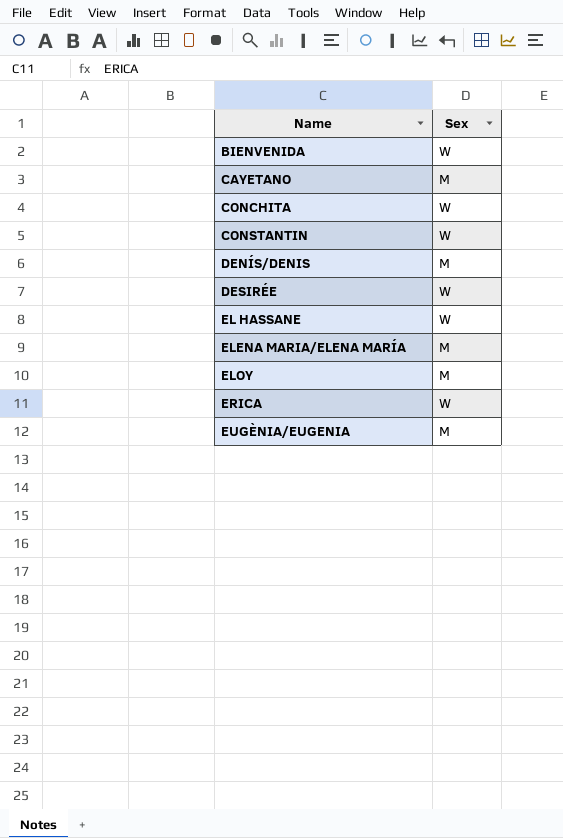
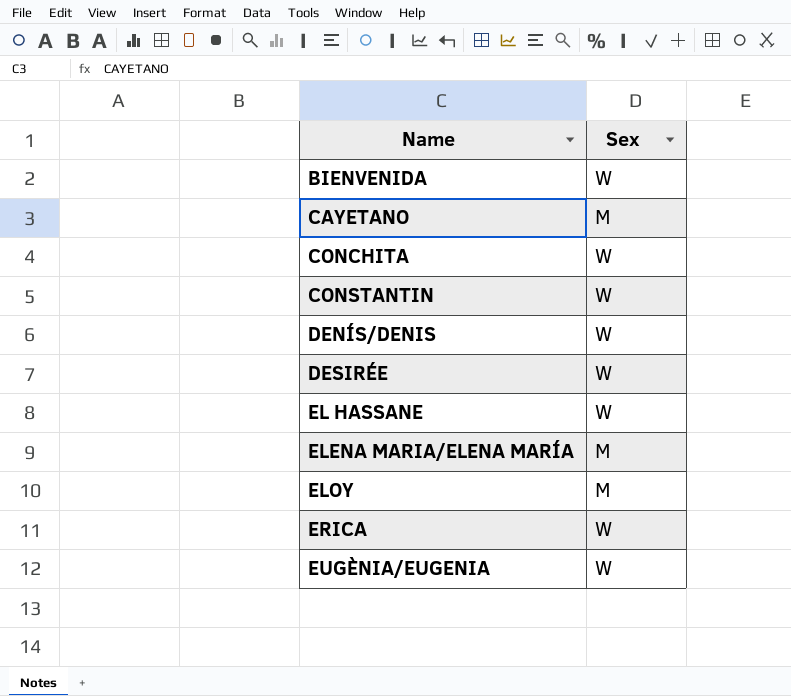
DENÍS/DENIS | Sex: M -> W
EUGÈNIA/EUGENIA | Sex: M -> W

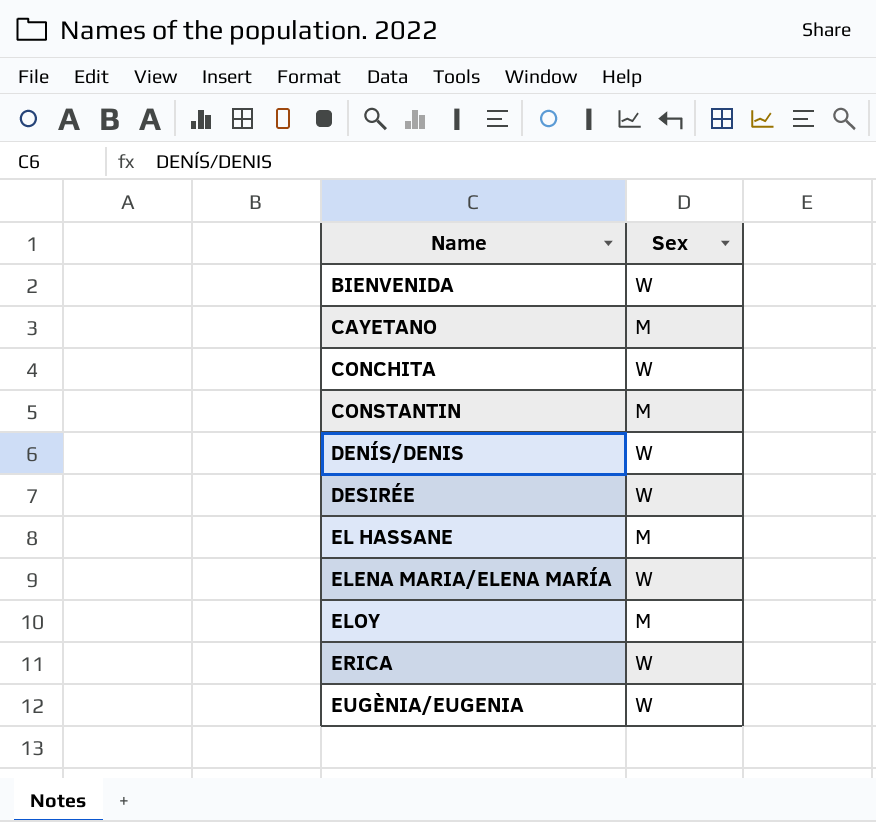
CONSTANTIN | Sex: W -> M
EL HASSANE | Sex: W -> M
ELENA MARIA/ELENA MARÍA | Sex: M -> W

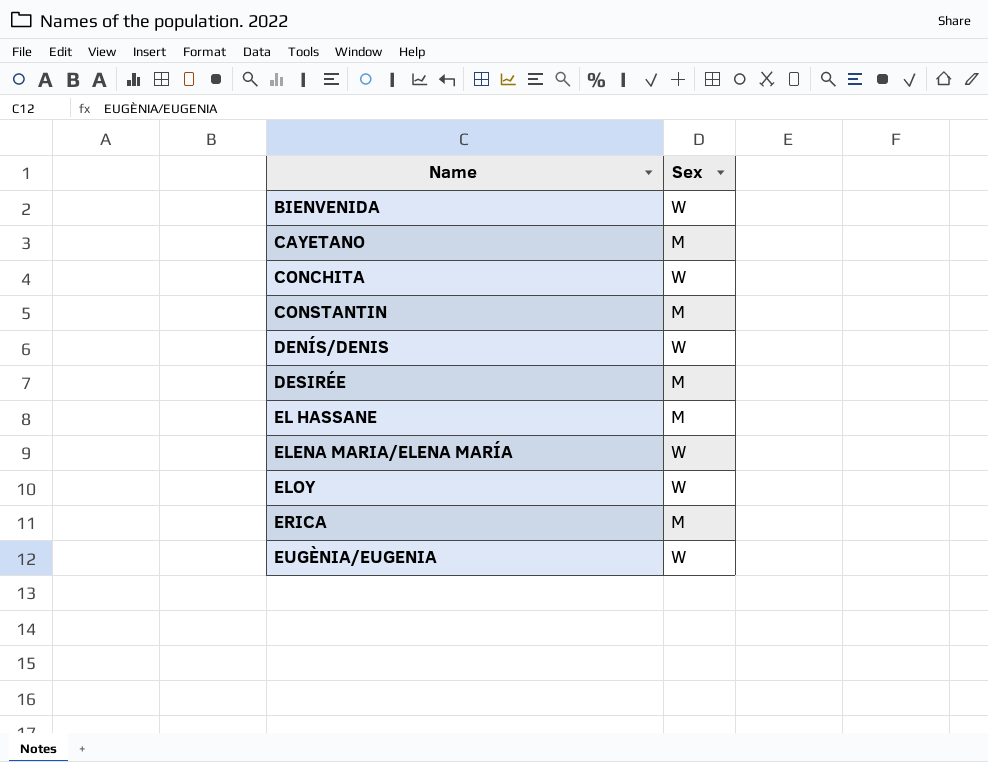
DESIRÉE | Sex: W -> M
ELOY | Sex: M -> W
ERICA | Sex: W -> M

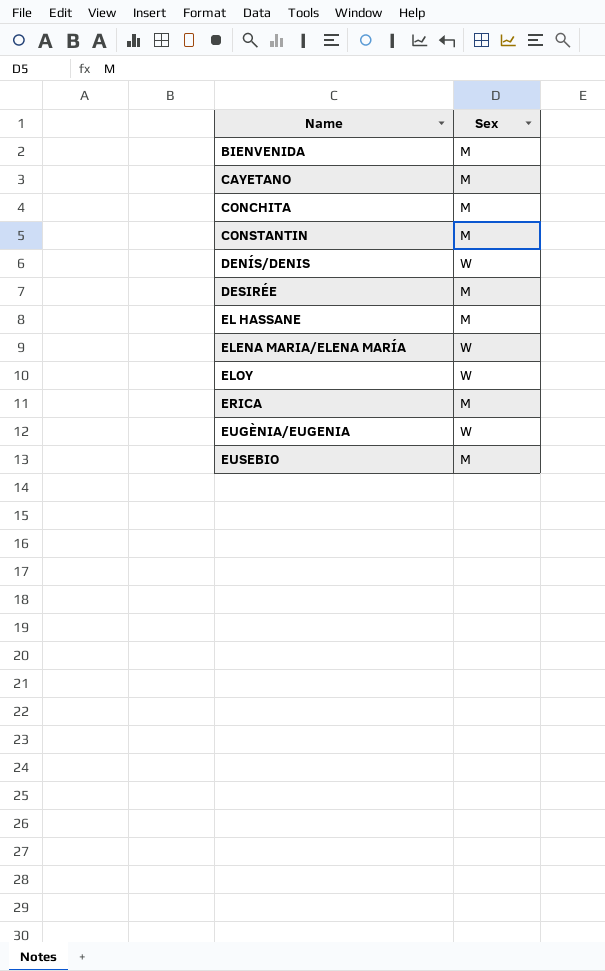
BIENVENIDA | Sex: W -> M
CONCHITA | Sex: W -> M
row EUSEBIO: none -> M

